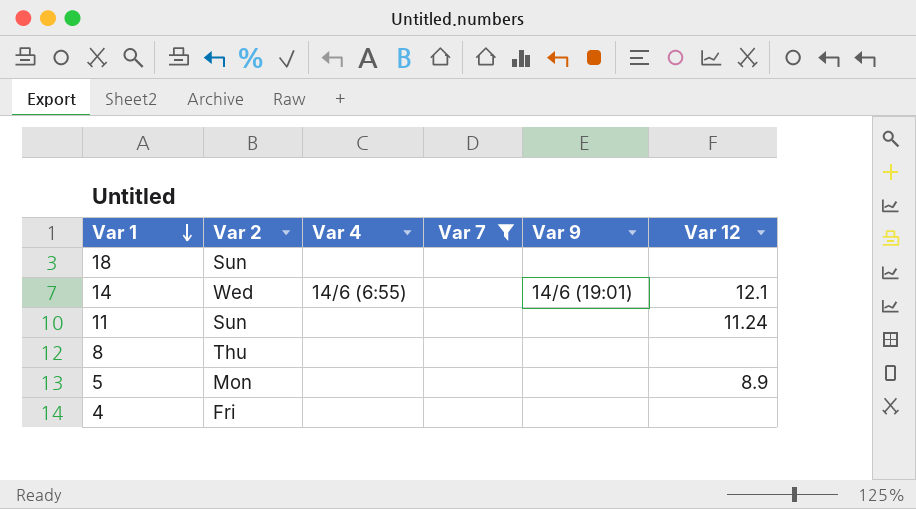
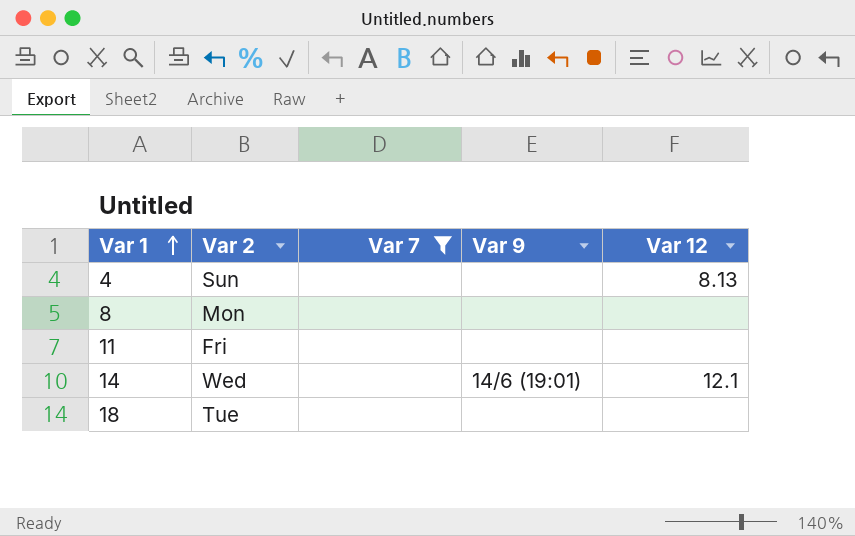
row order: Var 1 descending -> Var 1 ascending
column Var 4 | position: 3 -> none
row 5: Mon | none | none | none | 8.9 -> none
4 | Var 2: Fri -> Sun
4 | Var 12: none -> 8.13
8 | Var 2: Thu -> Mon
11 | Var 2: Sun -> Fri
11 | Var 12: 11.24 -> none
18 | Var 2: Sun -> Tue

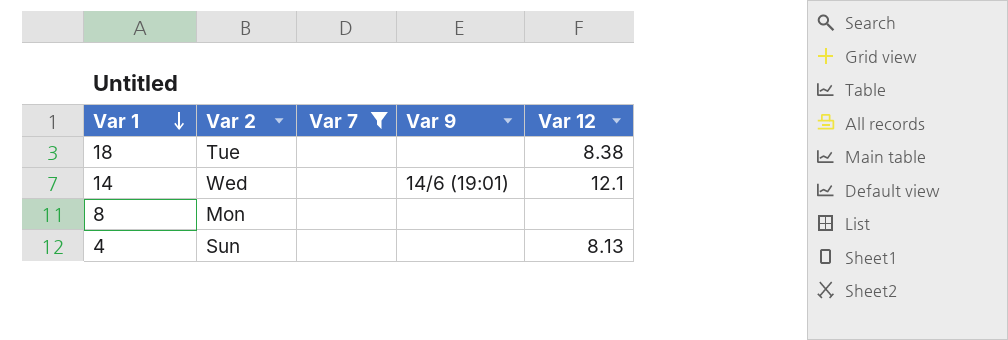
row order: Var 1 ascending -> Var 1 descending
row 11: Fri | none | none | none -> none
18 | Var 12: none -> 8.38

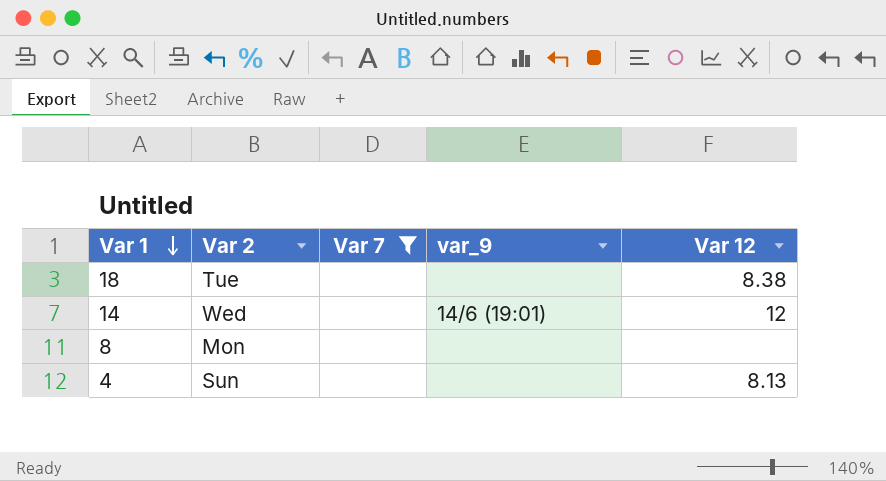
column name: Var 9 -> var_9
14 | Var 12: 12.1 -> 12

